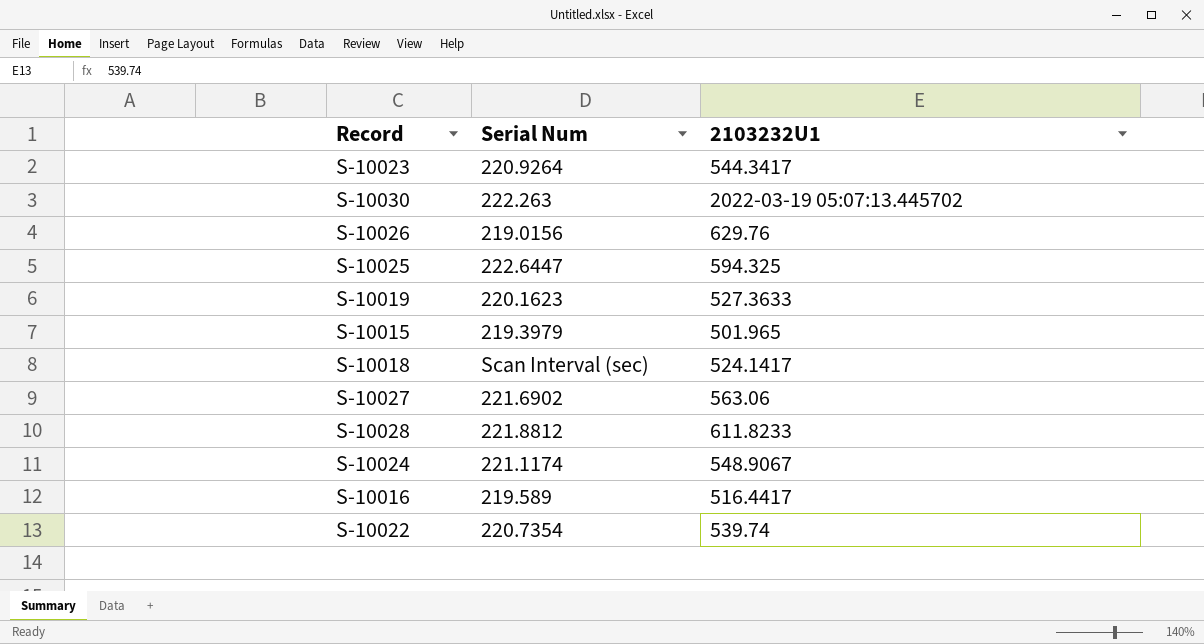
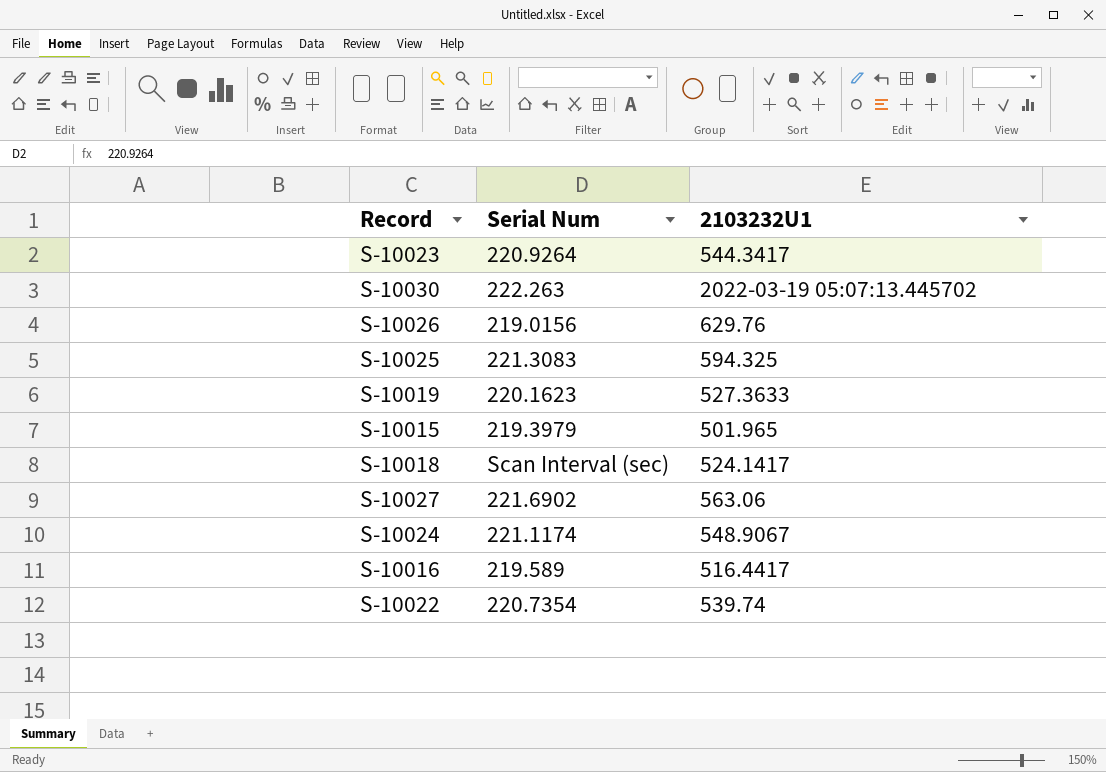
row S-10028: 221.8812 | 611.8233 -> none
S-10025 | Serial Num: 222.6447 -> 221.3083

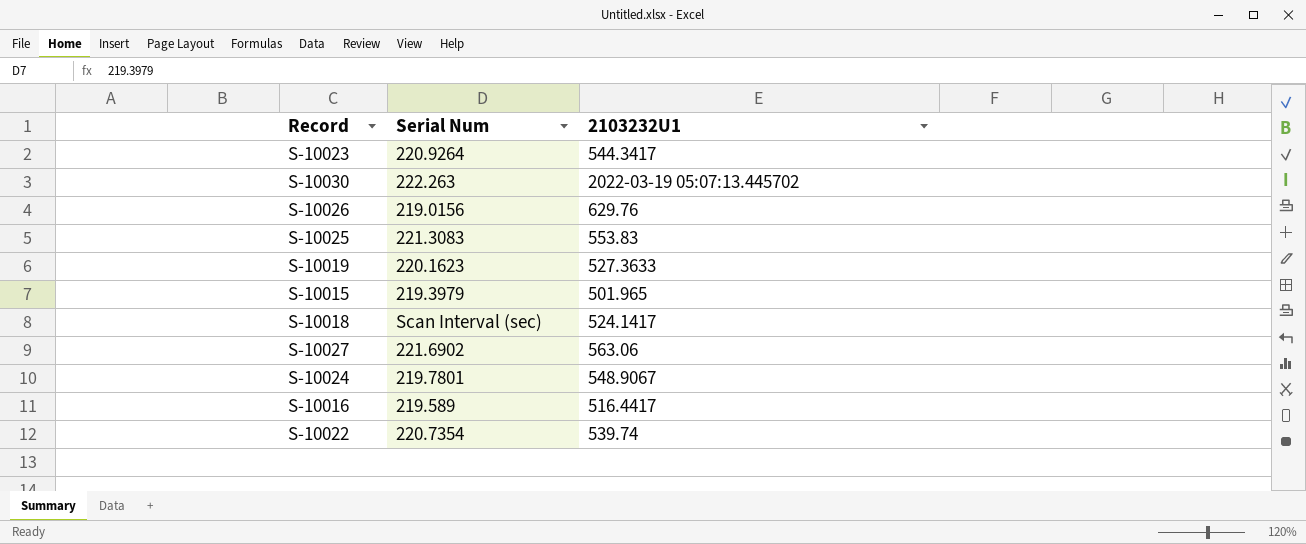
S-10025 | 2103232U1: 594.325 -> 553.83
S-10024 | Serial Num: 221.1174 -> 219.7801

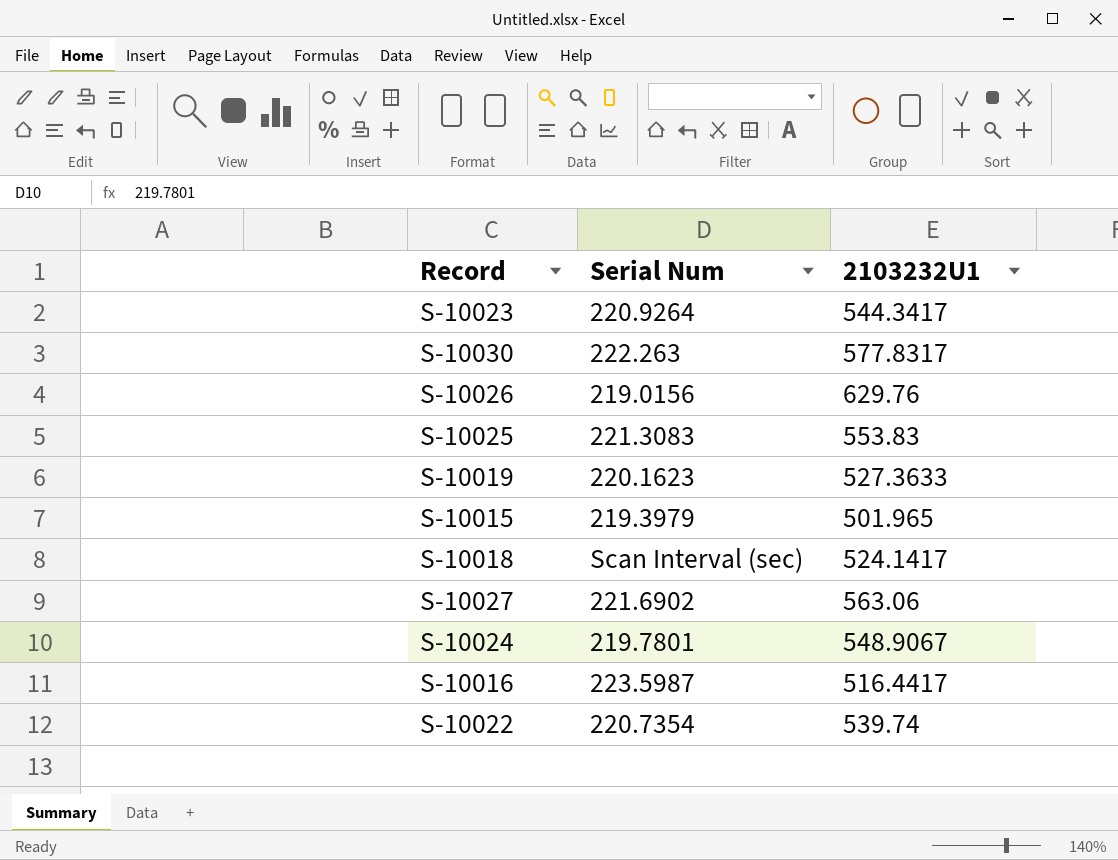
S-10030 | 2103232U1: 2022-03-19 05:07:13.445702 -> 577.8317
S-10016 | Serial Num: 219.589 -> 223.5987

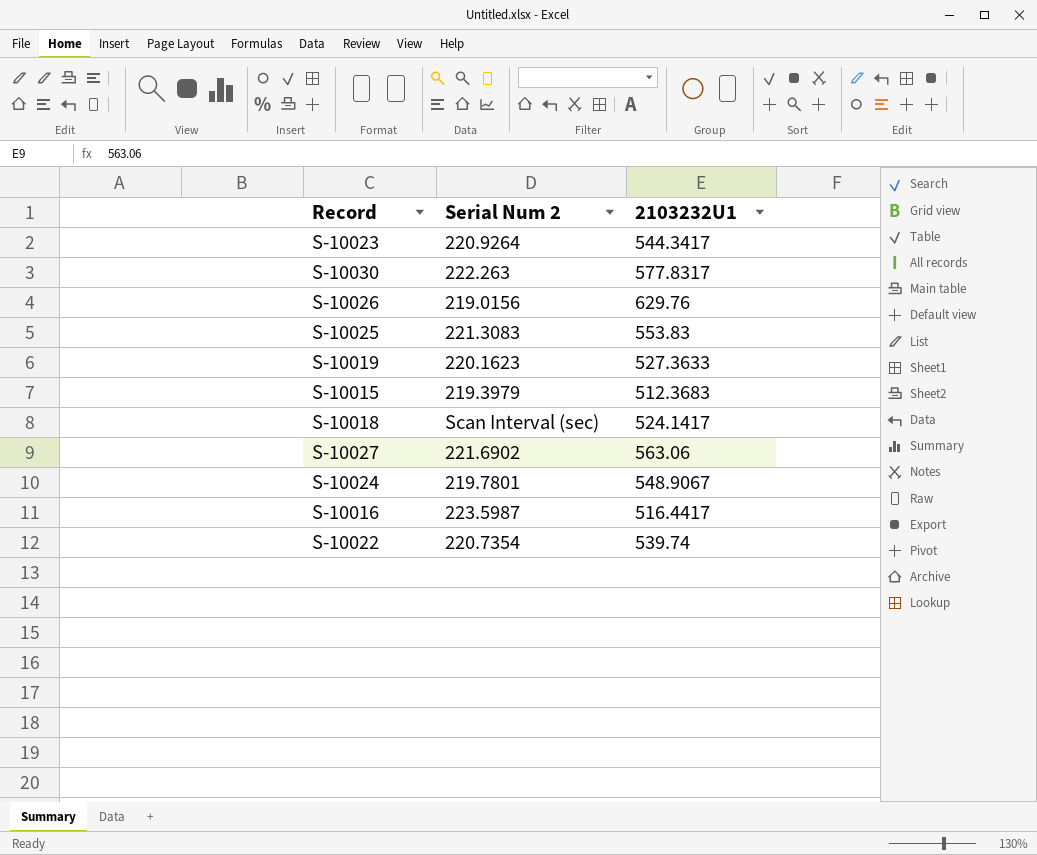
column name: Serial Num -> Serial Num 2
S-10015 | 2103232U1: 501.965 -> 512.3683

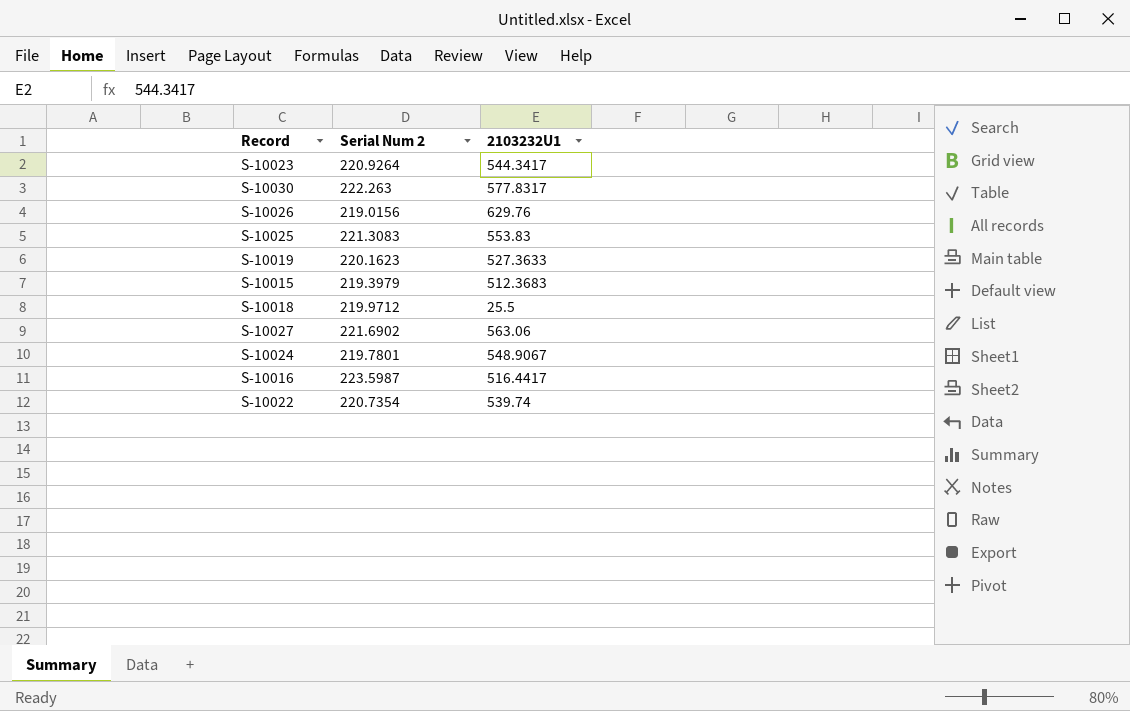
S-10018 | Serial Num 2: Scan Interval (sec) -> 219.9712
S-10018 | 2103232U1: 524.1417 -> 25.5

